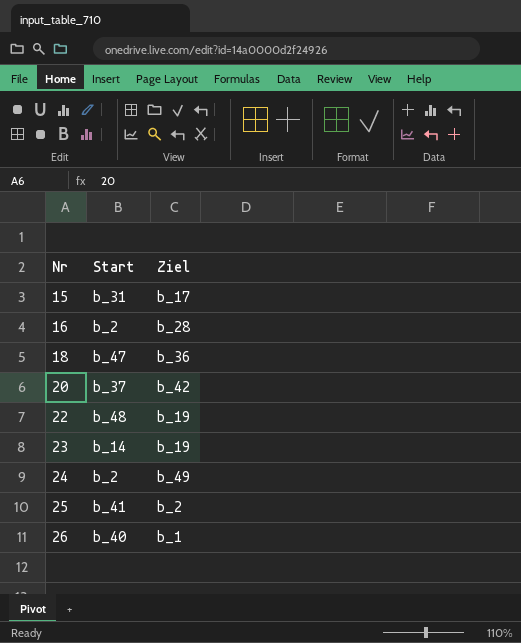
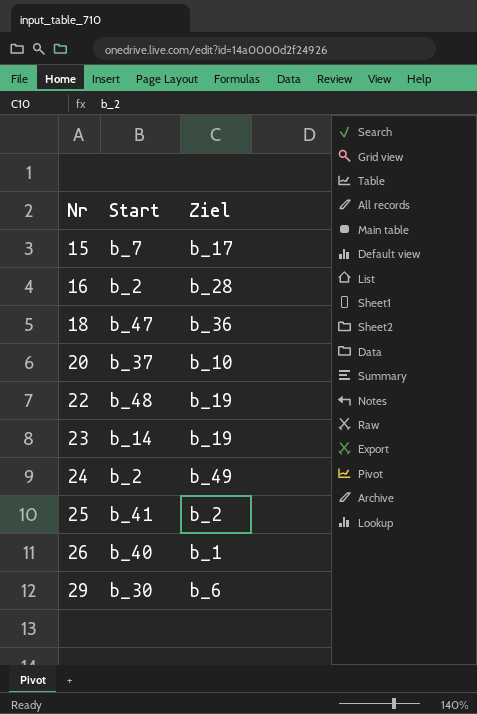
15 | Start: b_31 -> b_7
20 | Ziel: b_42 -> b_10
row 29: none -> b_30 | b_6

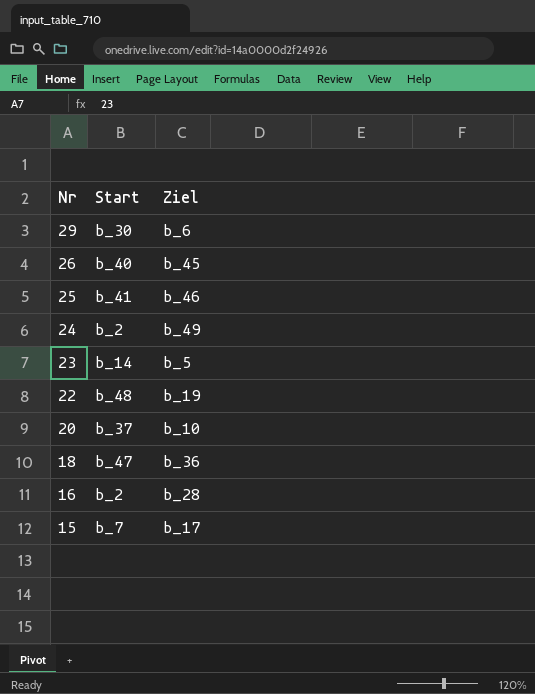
row order: Nr ascending -> Nr descending
26 | Ziel: b_1 -> b_45
25 | Ziel: b_2 -> b_46
23 | Ziel: b_19 -> b_5

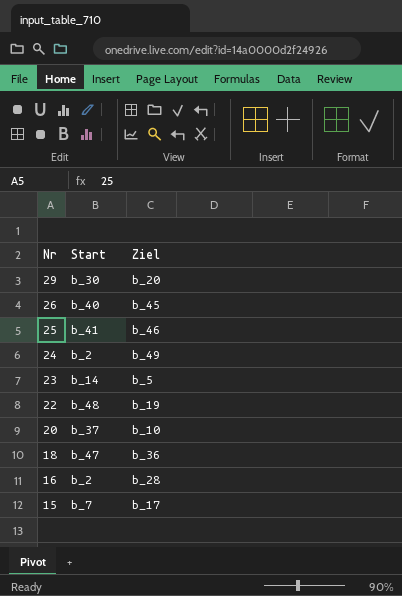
29 | Ziel: b_6 -> b_20

